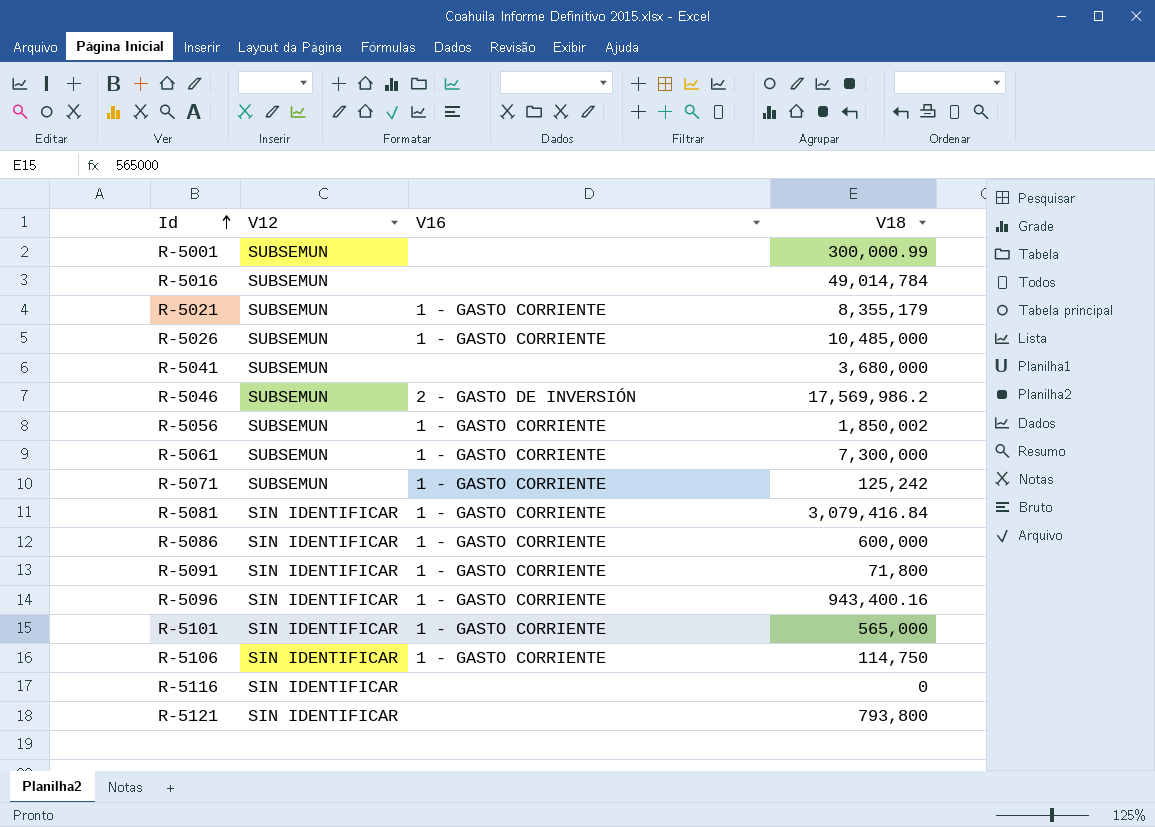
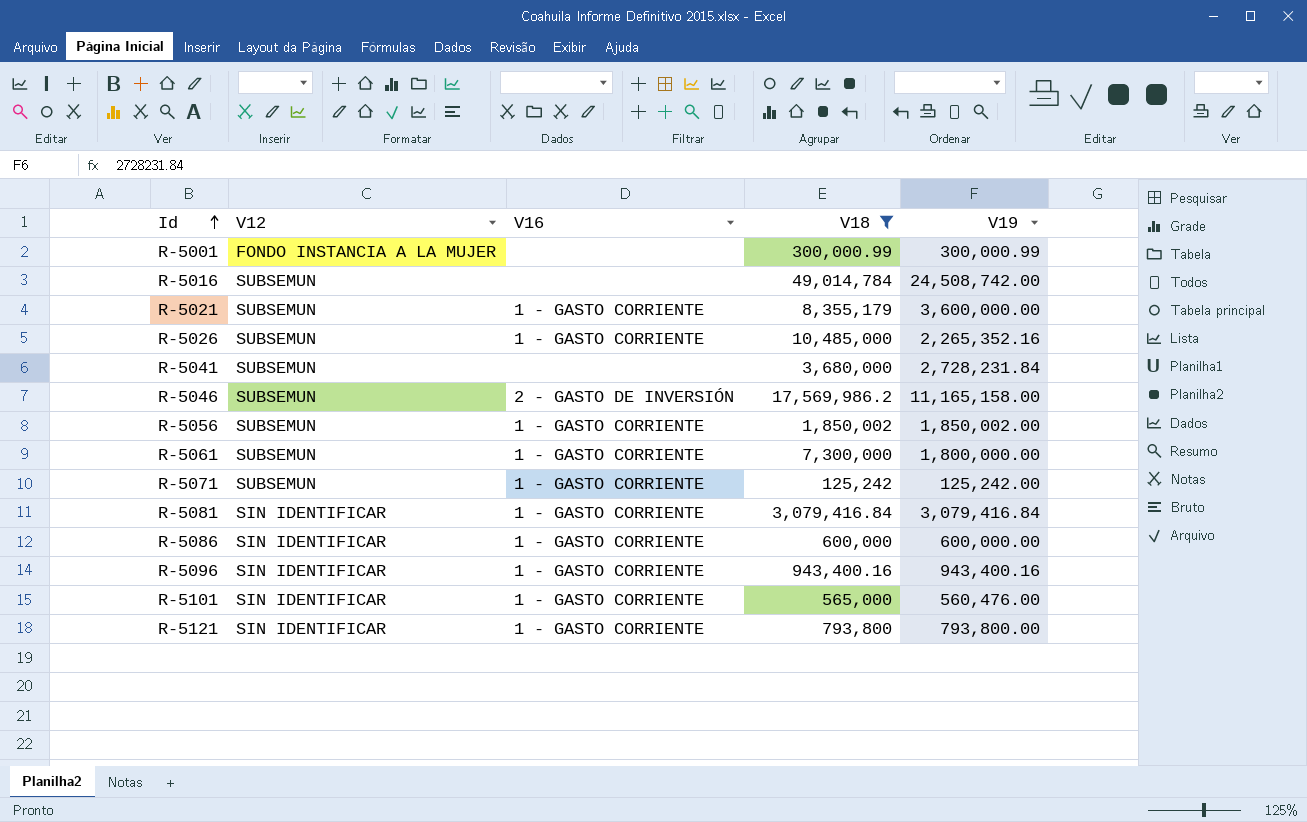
filter: none -> V18 >= 125,242
column V19 | position: none -> 5
R-5001 | V12: SUBSEMUN -> FONDO INSTANCIA A LA MUJER
R-5121 | V16: none -> 1 - GASTO CORRIENTE

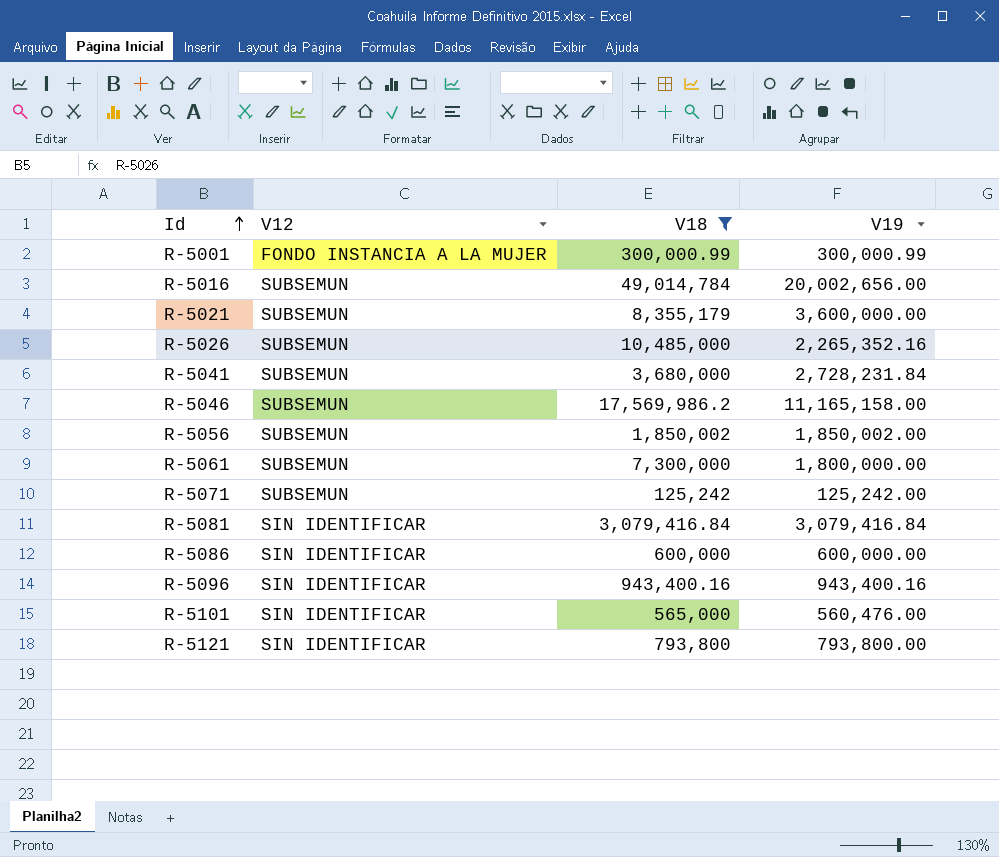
column V16 | position: 3 -> none
R-5016 | V19: 24,508,742.00 -> 20,002,656.00

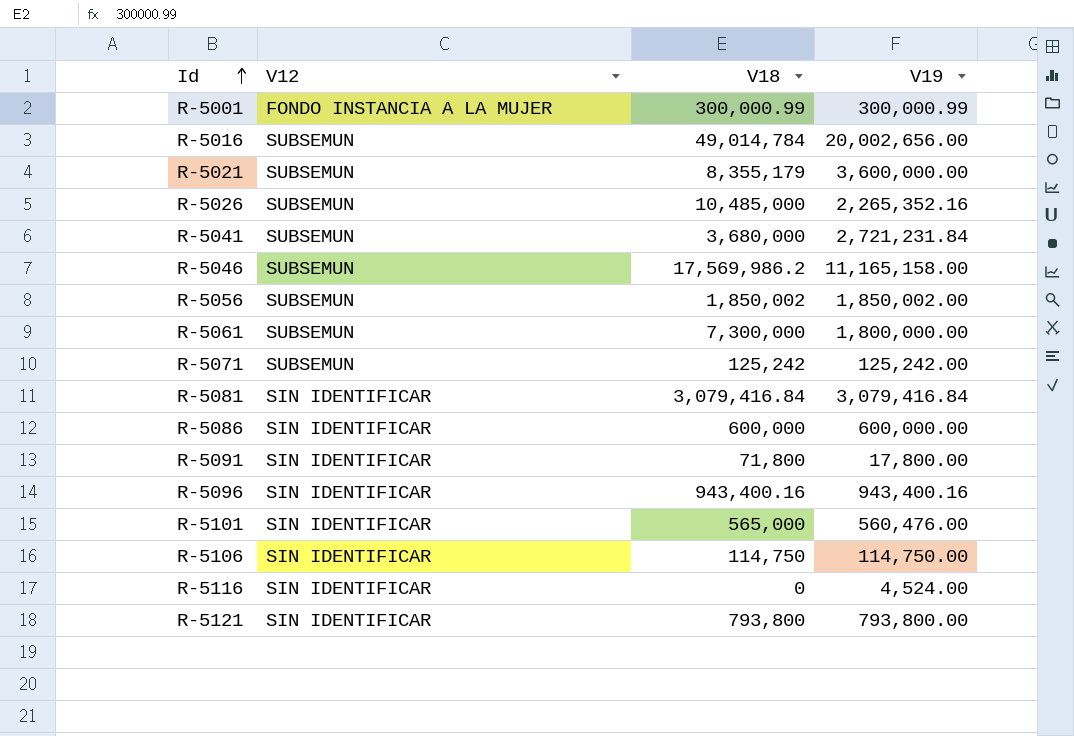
filter: V18 >= 125,242 -> none
R-5041 | V19: 2,728,231.84 -> 2,721,231.84

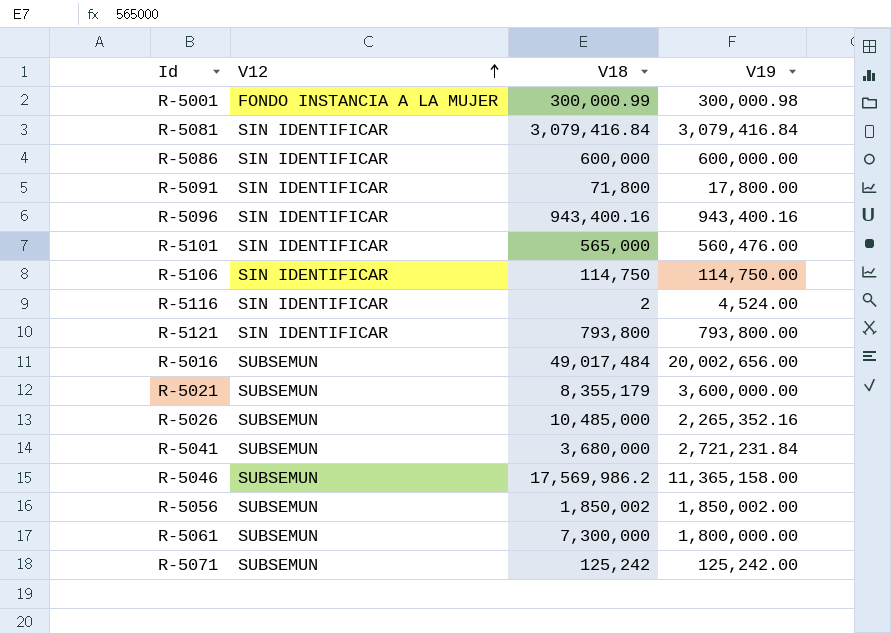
row order: Id ascending -> V12 ascending
R-5001 | V19: 300,000.99 -> 300,000.98
R-5116 | V18: 0 -> 2
R-5016 | V18: 49,014,784 -> 49,017,484
R-5046 | V19: 11,165,158.00 -> 11,365,158.00

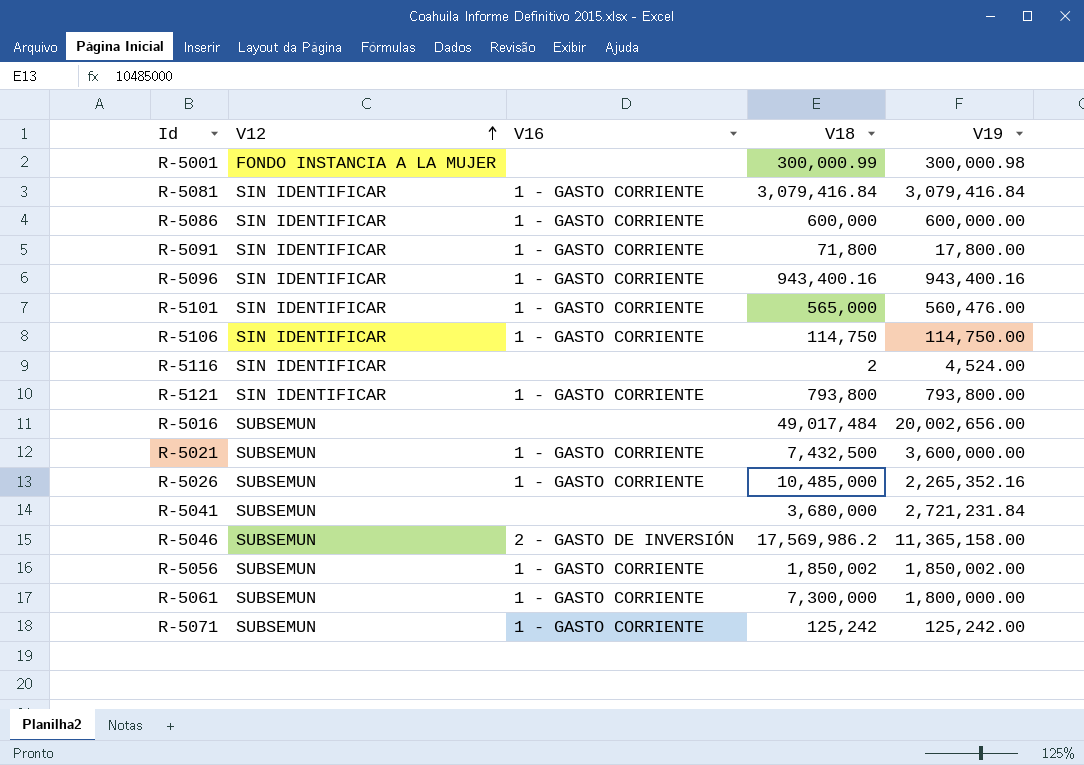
column V16 | position: none -> 3
R-5021 | V18: 8,355,179 -> 7,432,500

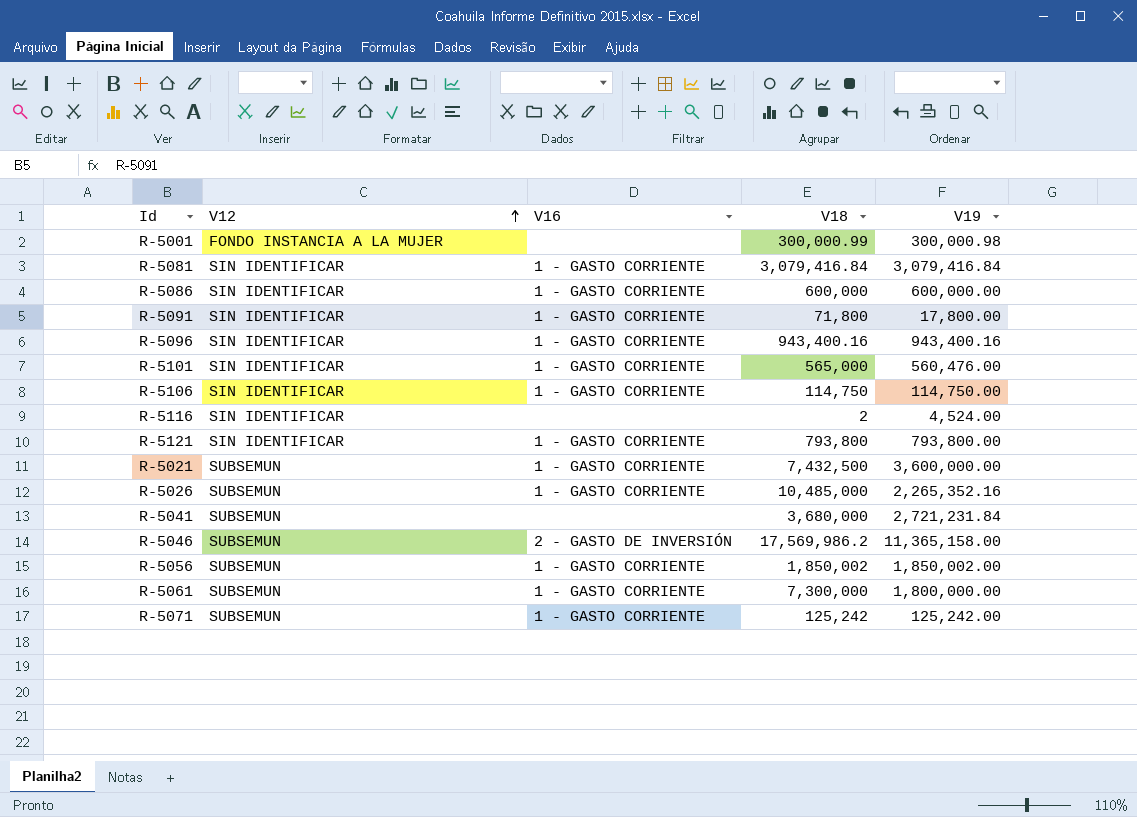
row R-5016: SUBSEMUN | none | 49,017,484 | 20,002,656.00 -> none

